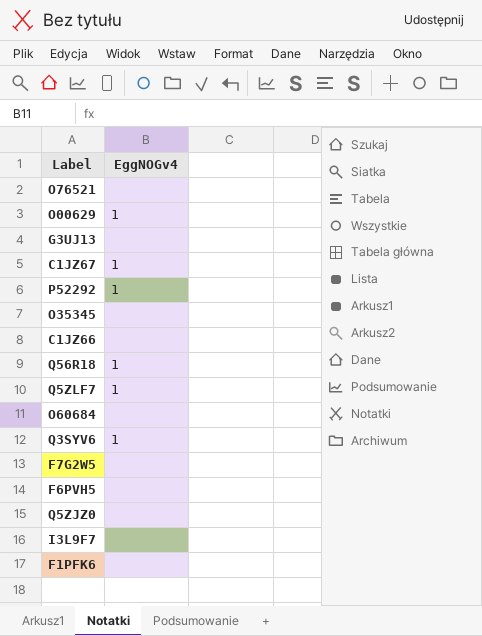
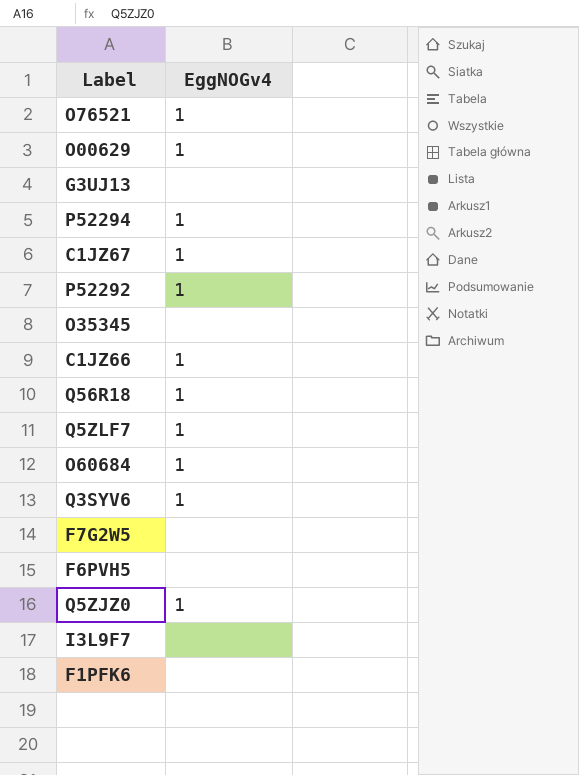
O76521 | EggNOGv4: none -> 1
row P52294: none -> 1
C1JZ66 | EggNOGv4: none -> 1
O60684 | EggNOGv4: none -> 1
Q5ZJZ0 | EggNOGv4: none -> 1

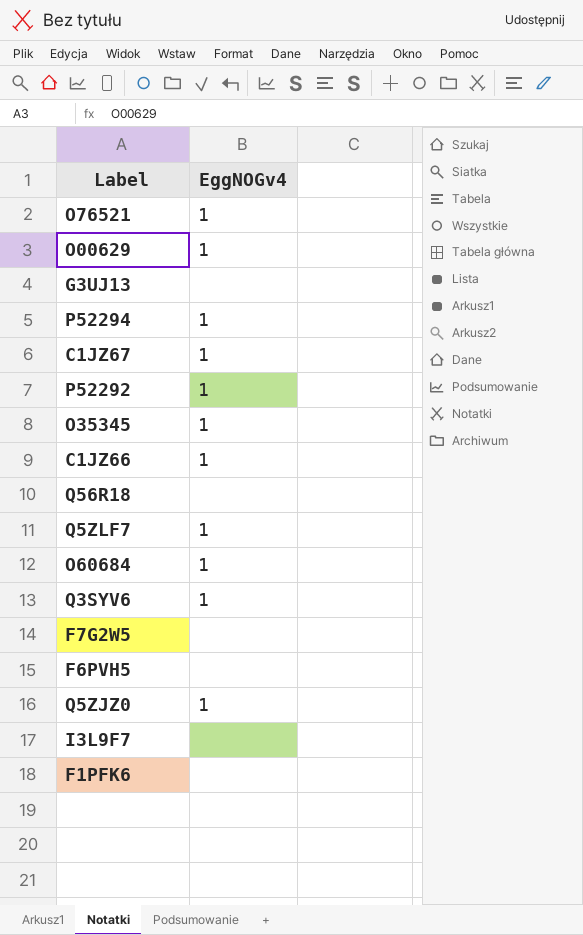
O35345 | EggNOGv4: none -> 1
Q56R18 | EggNOGv4: 1 -> none

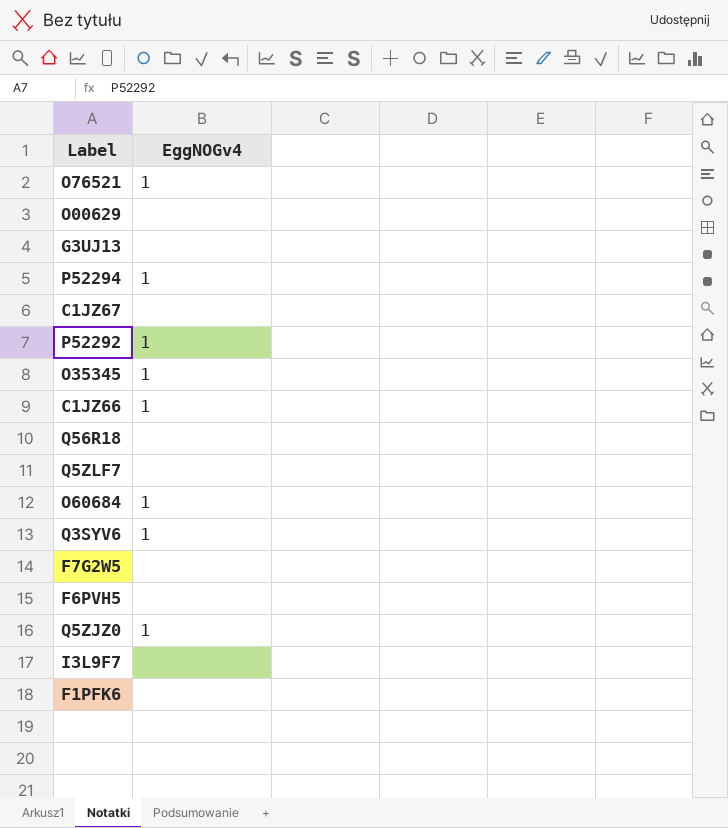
O00629 | EggNOGv4: 1 -> none
C1JZ67 | EggNOGv4: 1 -> none
Q5ZLF7 | EggNOGv4: 1 -> none

